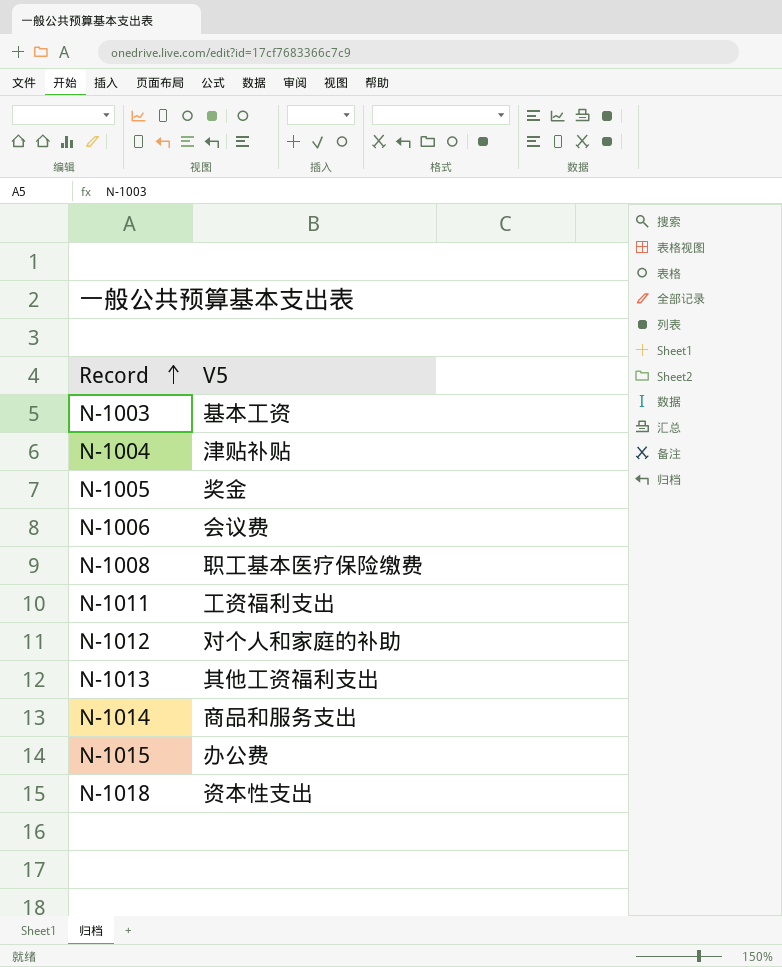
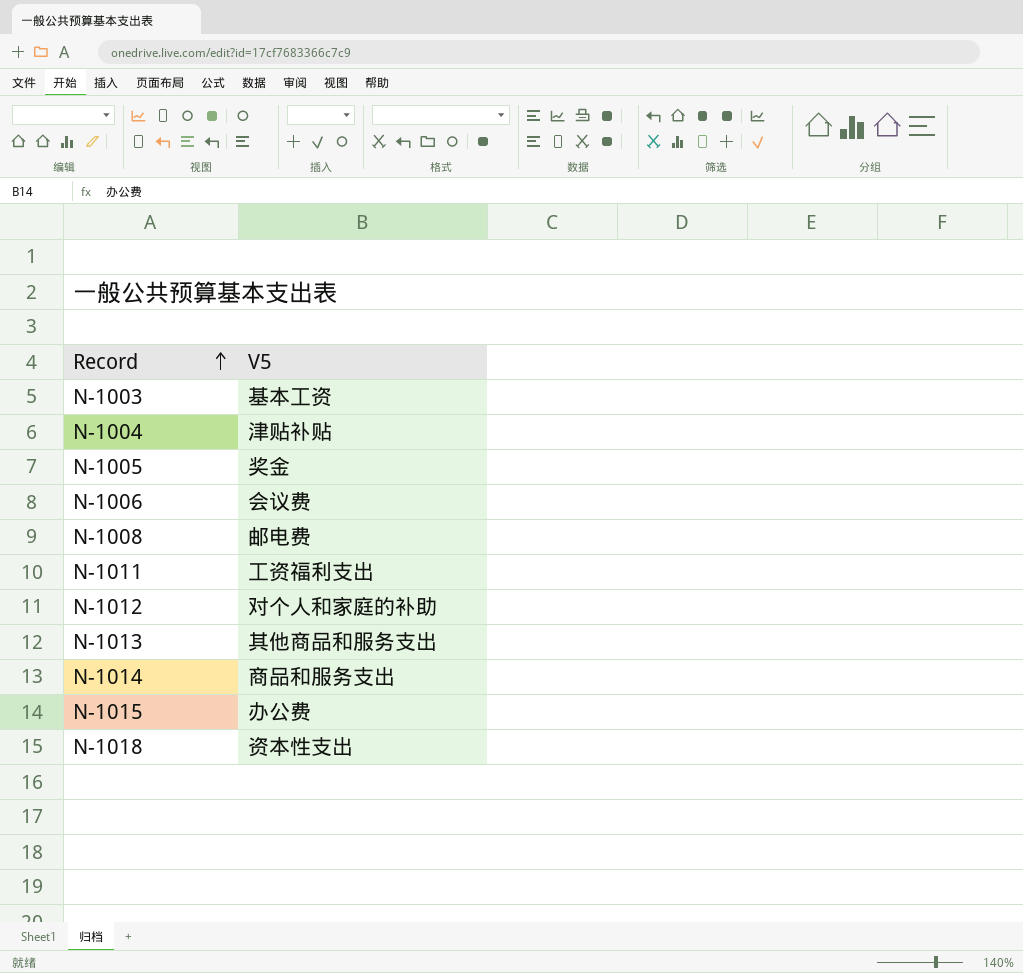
N-1008 | V5: 职工基本医疗保险缴费 -> 邮电费
N-1013 | V5: 其他工资福利支出 -> 其他商品和服务支出

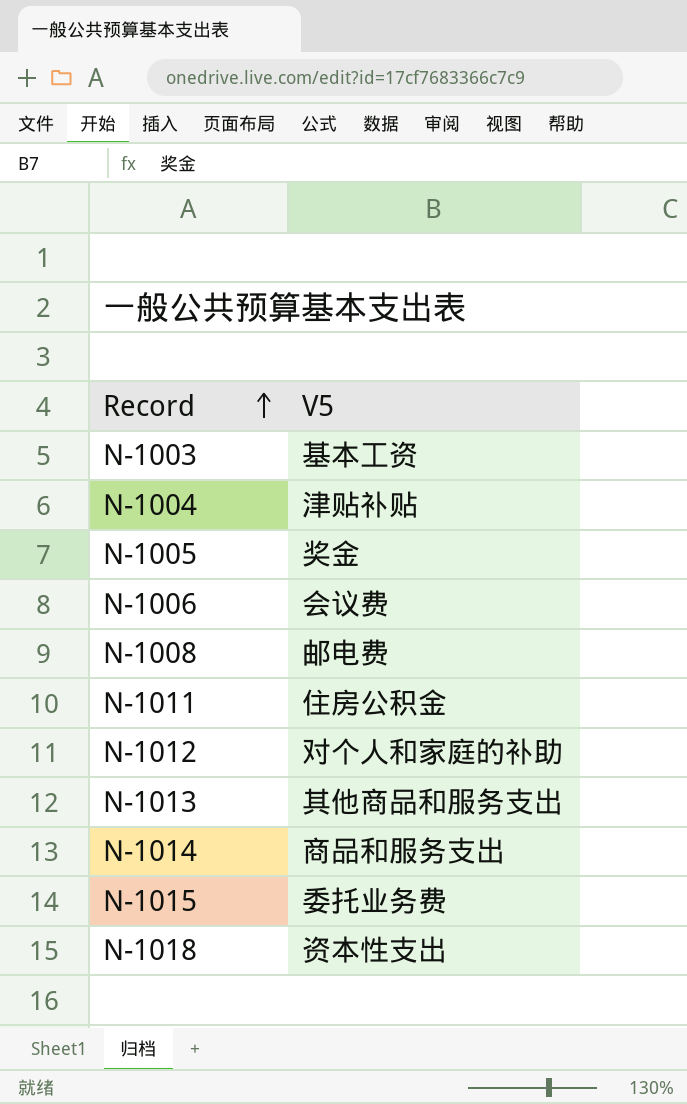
N-1011 | V5: 工资福利支出 -> 住房公积金
N-1015 | V5: 办公费 -> 委托业务费

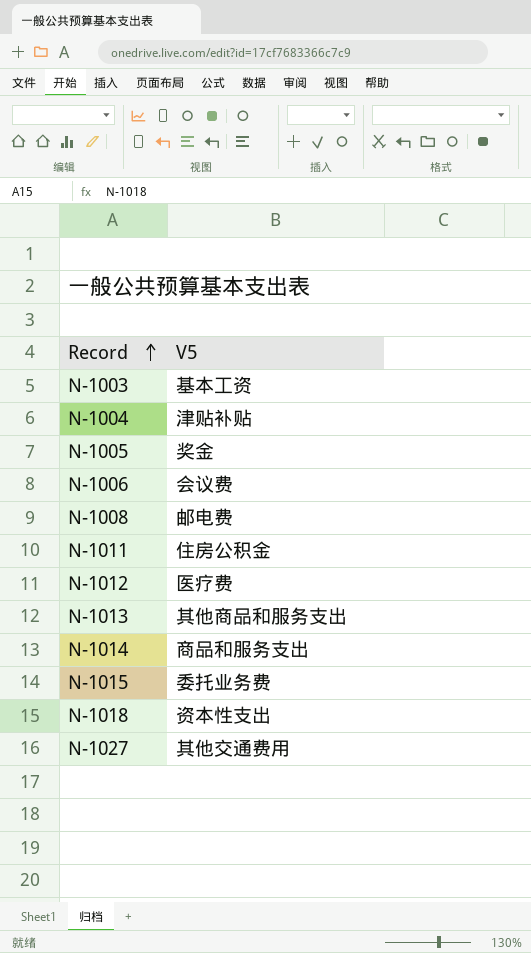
N-1012 | V5: 对个人和家庭的补助 -> 医疗费
row N-1027: none -> 其他交通费用

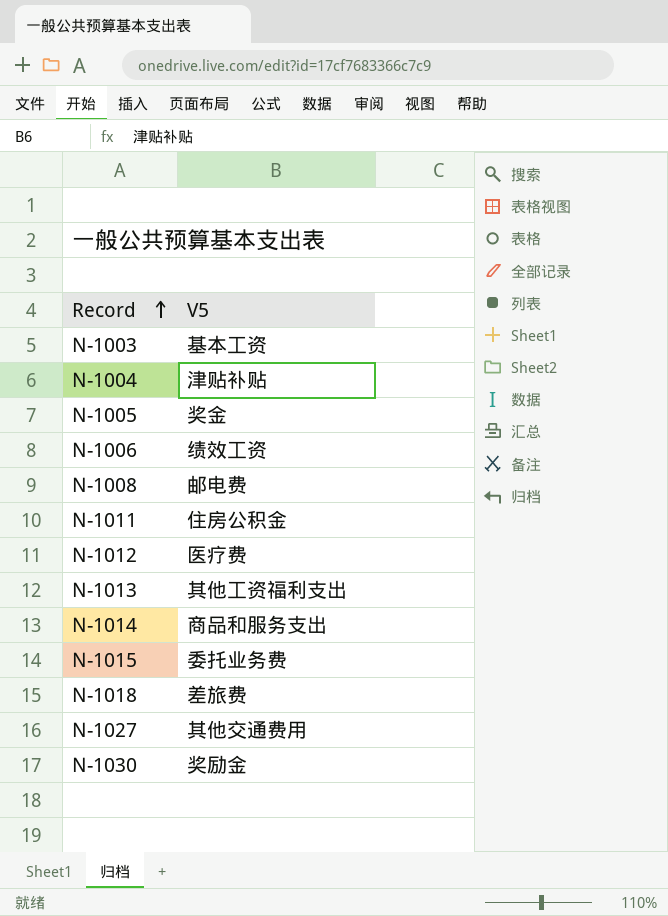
N-1006 | V5: 会议费 -> 绩效工资
N-1013 | V5: 其他商品和服务支出 -> 其他工资福利支出
N-1018 | V5: 资本性支出 -> 差旅费
row N-1030: none -> 奖励金

